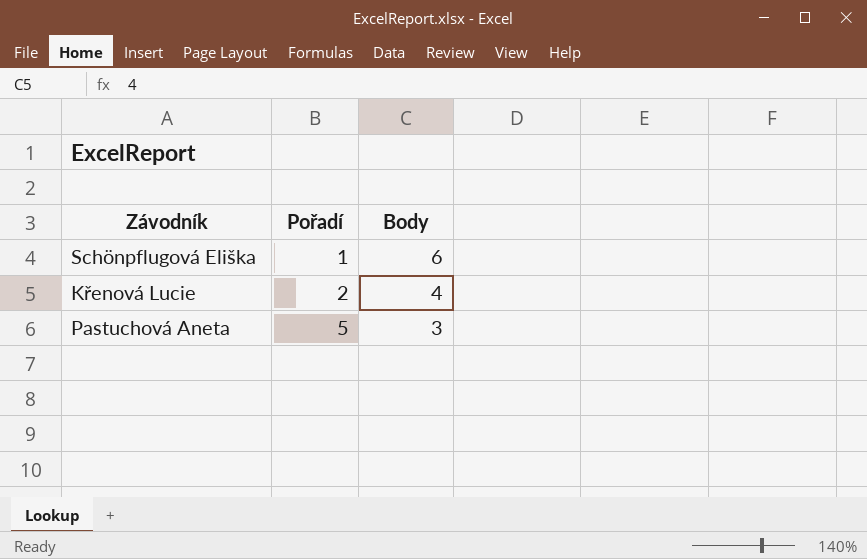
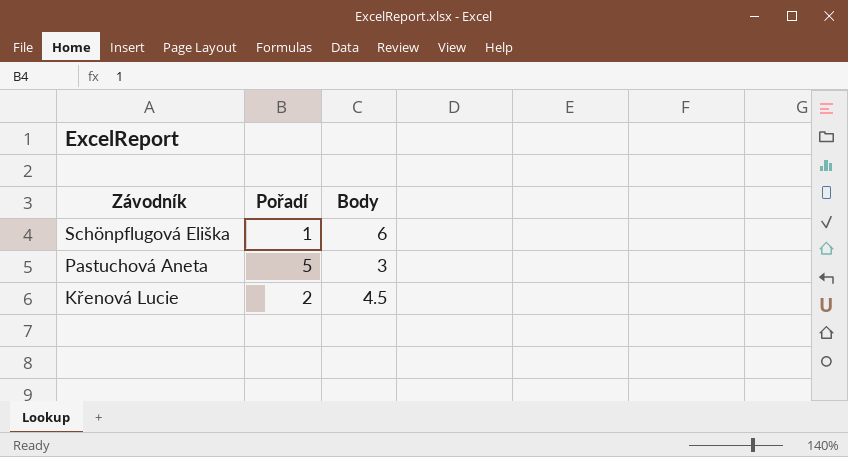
row order: Pořadí ascending -> Závodník descending
Křenová Lucie | Body: 4 -> 4.5

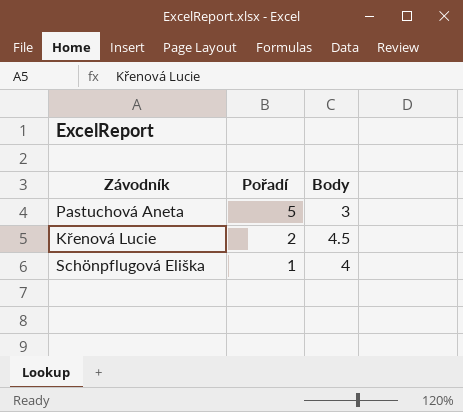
row order: Závodník descending -> Pořadí descending
Schönpflugová Eliška | Body: 6 -> 4

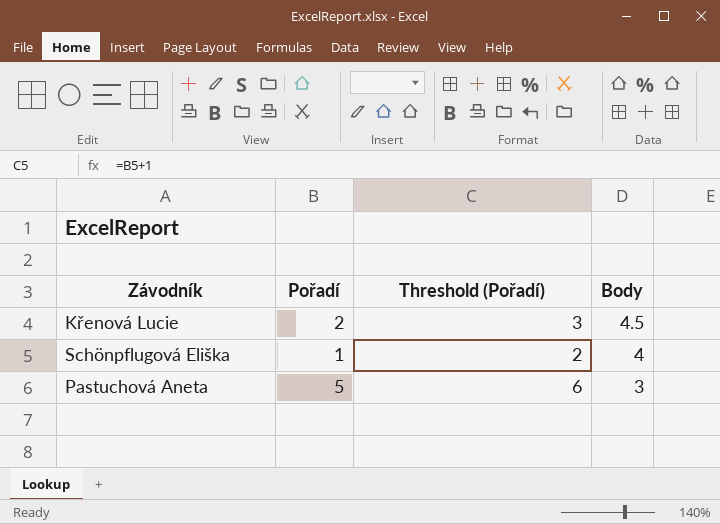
row order: Pořadí descending -> Body descending
column Threshold (Pořadí) | formula: none -> [Pořadí] + 1

